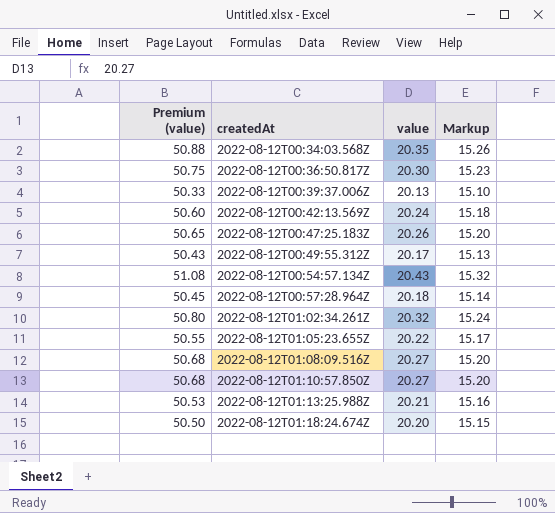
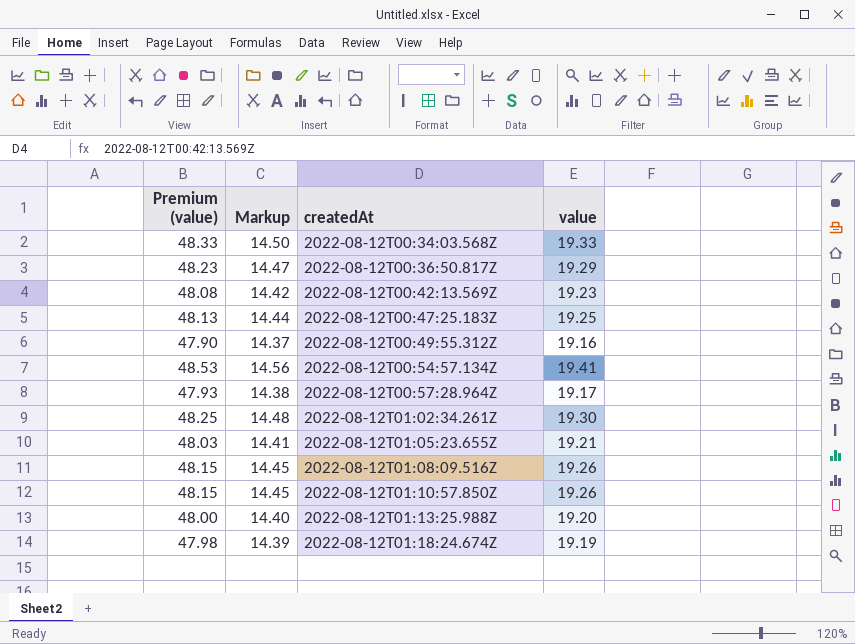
column Markup | position: 4 -> 2
row 2022-08-12T00:39:37.006Z: 50.33 | 20.13 | 15.10 -> none
2022-08-12T00:34:03.568Z | Premium (value): 50.88 -> 48.33
2022-08-12T00:34:03.568Z | Markup: 15.26 -> 14.50
2022-08-12T00:34:03.568Z | value: 20.35 -> 19.33
2022-08-12T00:36:50.817Z | Premium (value): 50.75 -> 48.23
2022-08-12T00:36:50.817Z | Markup: 15.23 -> 14.47
2022-08-12T00:36:50.817Z | value: 20.30 -> 19.29
2022-08-12T00:42:13.569Z | Premium (value): 50.60 -> 48.08
2022-08-12T00:42:13.569Z | Markup: 15.18 -> 14.42
2022-08-12T00:42:13.569Z | value: 20.24 -> 19.23
2022-08-12T00:47:25.183Z | Premium (value): 50.65 -> 48.13
2022-08-12T00:47:25.183Z | Markup: 15.20 -> 14.44
2022-08-12T00:47:25.183Z | value: 20.26 -> 19.25
2022-08-12T00:49:55.312Z | Premium (value): 50.43 -> 47.90
2022-08-12T00:49:55.312Z | Markup: 15.13 -> 14.37
2022-08-12T00:49:55.312Z | value: 20.17 -> 19.16
2022-08-12T00:54:57.134Z | Premium (value): 51.08 -> 48.53
2022-08-12T00:54:57.134Z | Markup: 15.32 -> 14.56
2022-08-12T00:54:57.134Z | value: 20.43 -> 19.41
2022-08-12T00:57:28.964Z | Premium (value): 50.45 -> 47.93
2022-08-12T00:57:28.964Z | Markup: 15.14 -> 14.38
2022-08-12T00:57:28.964Z | value: 20.18 -> 19.17
2022-08-12T01:02:34.261Z | Premium (value): 50.80 -> 48.25
2022-08-12T01:02:34.261Z | Markup: 15.24 -> 14.48
2022-08-12T01:02:34.261Z | value: 20.32 -> 19.30
2022-08-12T01:05:23.655Z | Premium (value): 50.55 -> 48.03
2022-08-12T01:05:23.655Z | Markup: 15.17 -> 14.41
2022-08-12T01:05:23.655Z | value: 20.22 -> 19.21
2022-08-12T01:08:09.516Z | Premium (value): 50.68 -> 48.15
2022-08-12T01:08:09.516Z | Markup: 15.20 -> 14.45
2022-08-12T01:08:09.516Z | value: 20.27 -> 19.26
2022-08-12T01:10:57.850Z | Premium (value): 50.68 -> 48.15
2022-08-12T01:10:57.850Z | Markup: 15.20 -> 14.45
2022-08-12T01:10:57.850Z | value: 20.27 -> 19.26
2022-08-12T01:13:25.988Z | Premium (value): 50.53 -> 48.00
2022-08-12T01:13:25.988Z | Markup: 15.16 -> 14.40
2022-08-12T01:13:25.988Z | value: 20.21 -> 19.20
2022-08-12T01:18:24.674Z | Premium (value): 50.50 -> 47.98
2022-08-12T01:18:24.674Z | Markup: 15.15 -> 14.39
2022-08-12T01:18:24.674Z | value: 20.20 -> 19.19

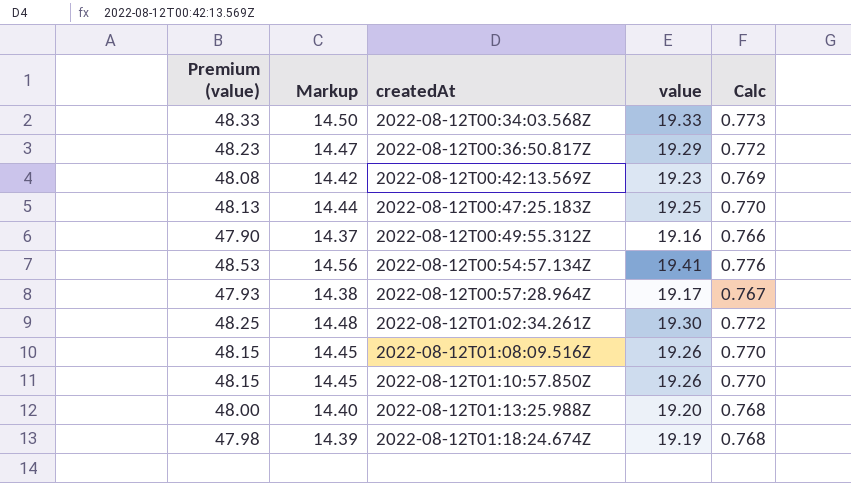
column Calc | formula: none -> [value] * 0.04
row 2022-08-12T01:05:23.655Z: 48.03 | 14.41 | 19.21 -> none

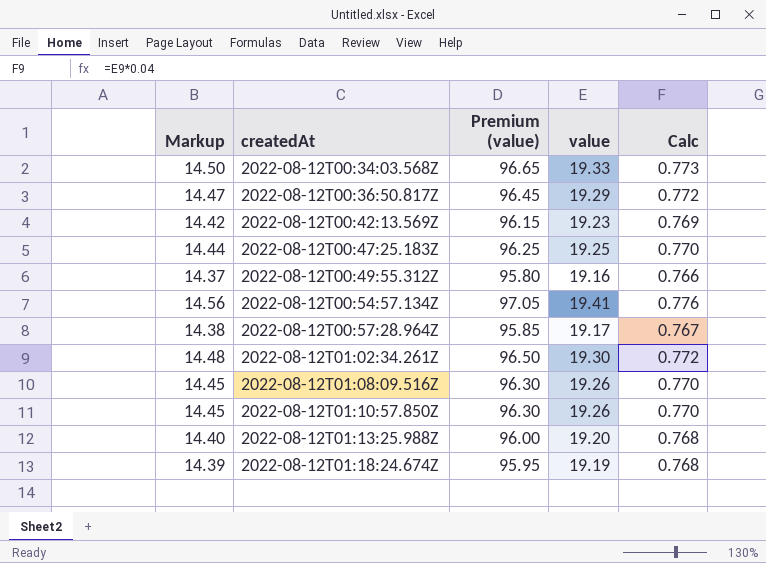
column Premium (value) | formula: [value] * 2.5 -> [value] * 5
column Premium (value) | position: 1 -> 3

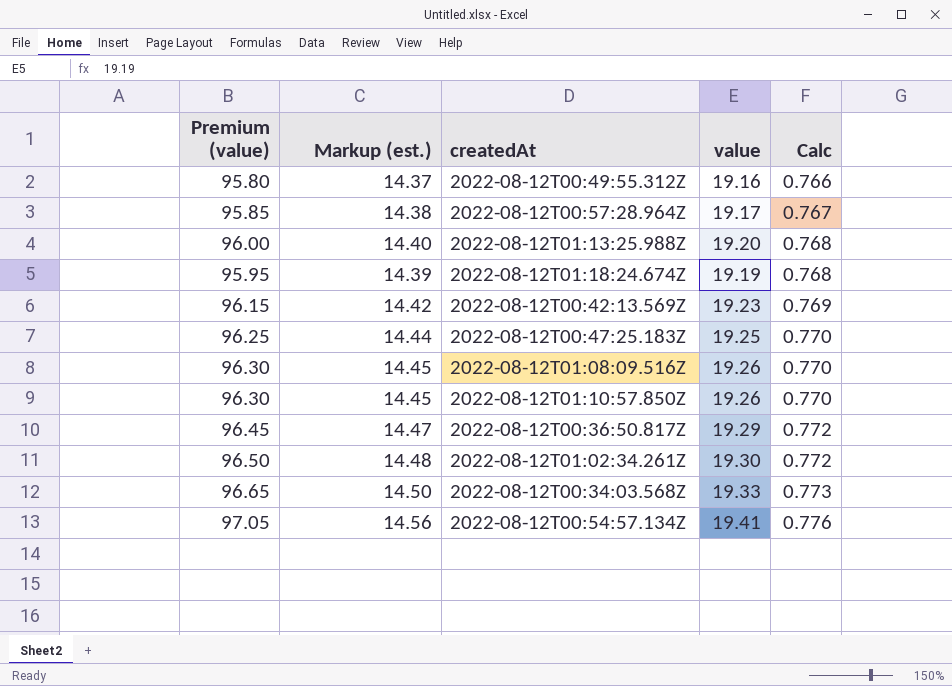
row order: createdAt ascending -> Calc ascending
column Premium (value) | position: 3 -> 1
column name: Markup -> Markup (est.)

